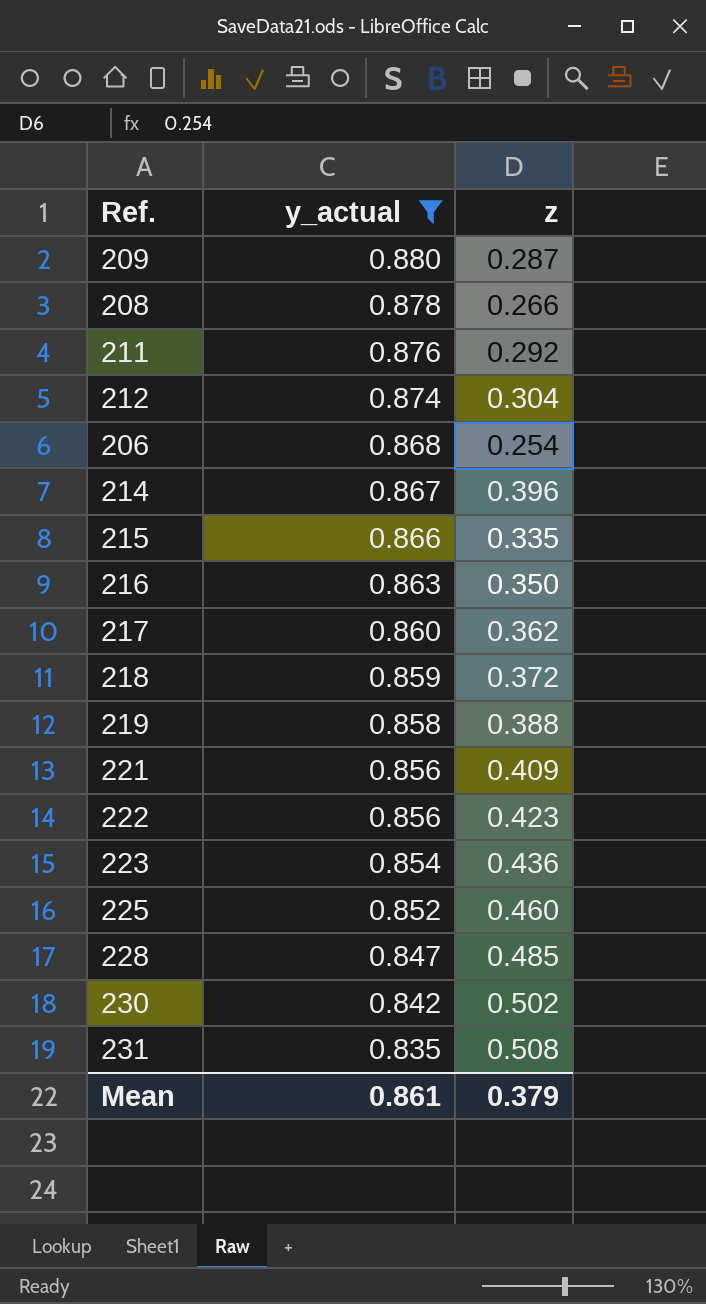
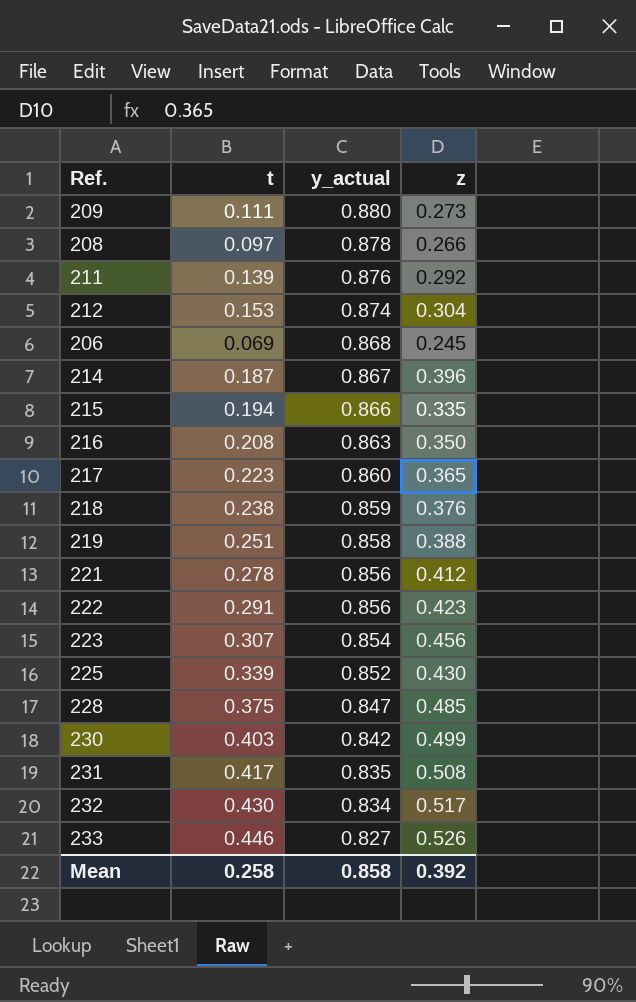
filter: y_actual >= 0.835 -> none
column t | position: none -> 2
209 | z: 0.287 -> 0.273
206 | z: 0.254 -> 0.245
217 | z: 0.362 -> 0.365
218 | z: 0.372 -> 0.376
221 | z: 0.409 -> 0.412
223 | z: 0.436 -> 0.456
225 | z: 0.460 -> 0.430
230 | z: 0.502 -> 0.499
Mean | y_actual: 0.861 -> 0.858
Mean | z: 0.379 -> 0.392

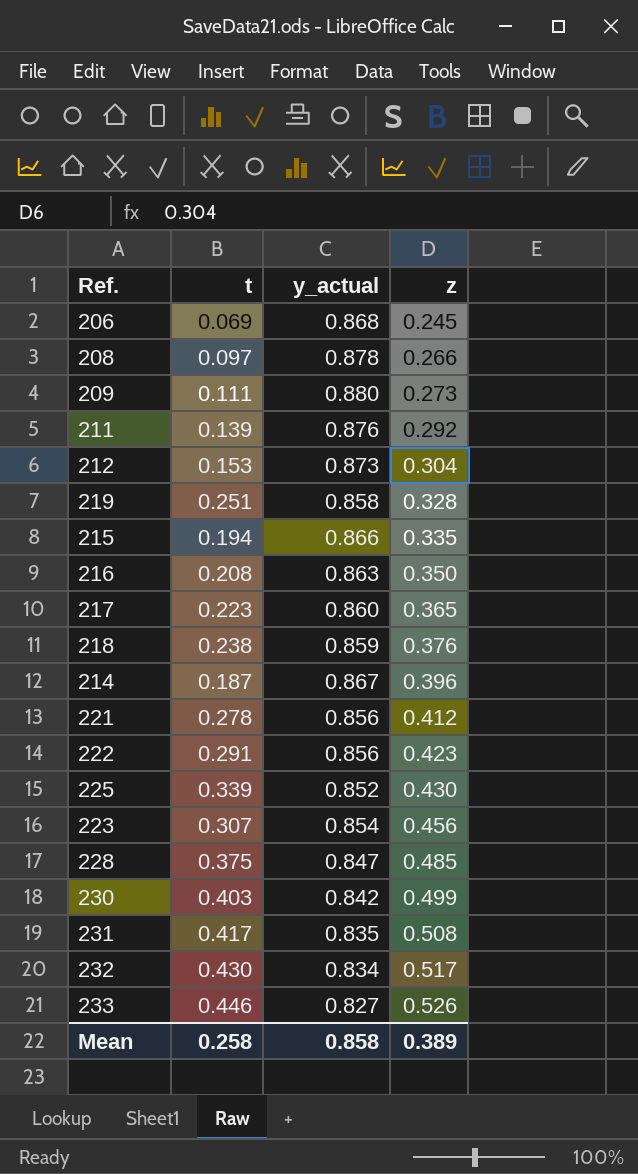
row order: y_actual descending -> z ascending
212 | y_actual: 0.874 -> 0.873
219 | z: 0.388 -> 0.328
Mean | z: 0.392 -> 0.389

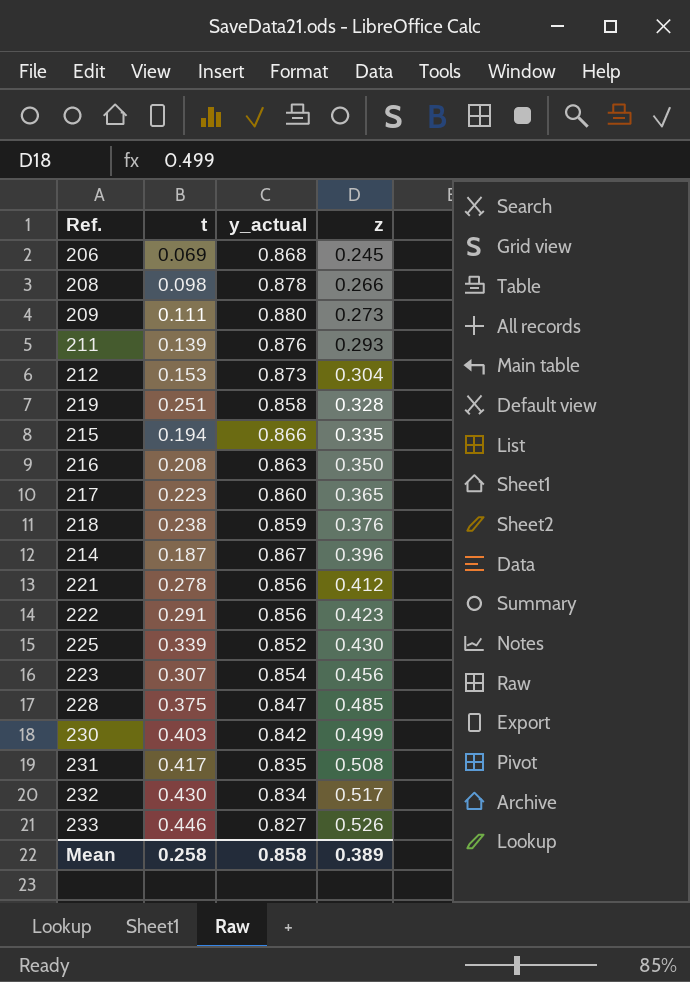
208 | t: 0.097 -> 0.098
211 | z: 0.292 -> 0.293

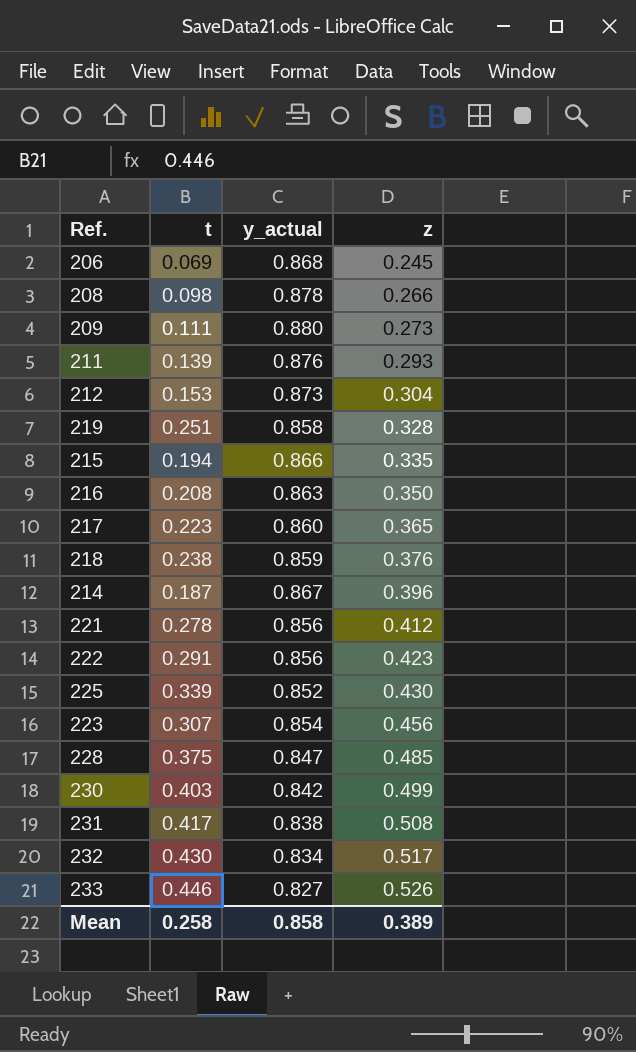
231 | y_actual: 0.835 -> 0.838

